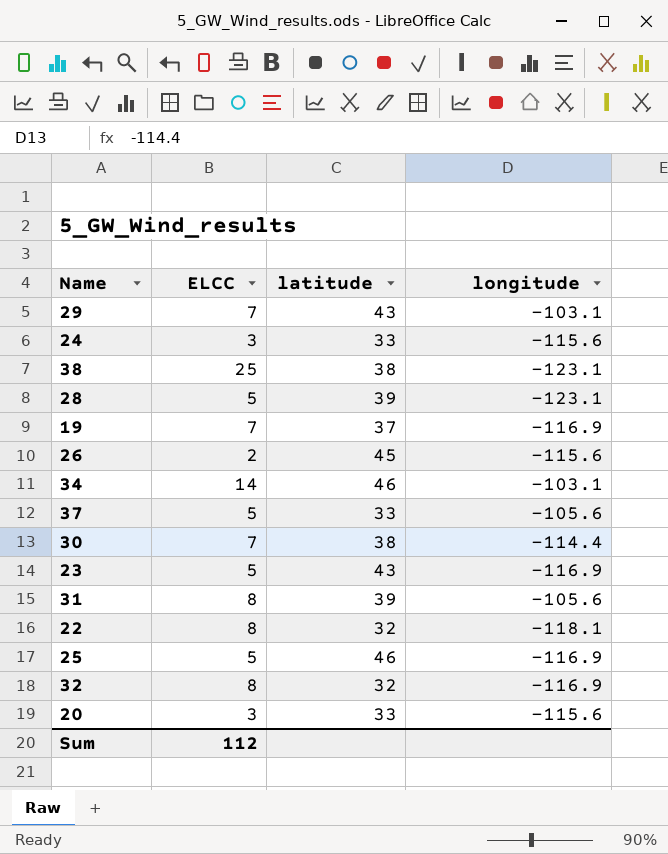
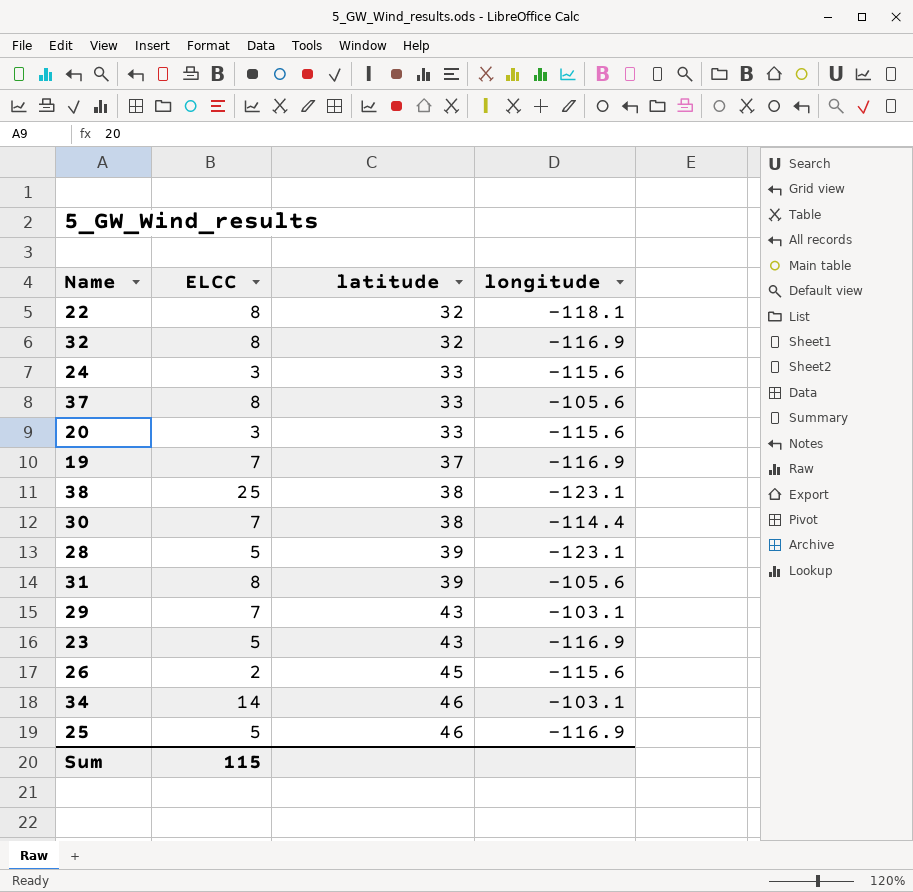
row order: none -> latitude ascending
37 | ELCC: 5 -> 8
Sum | ELCC: 112 -> 115

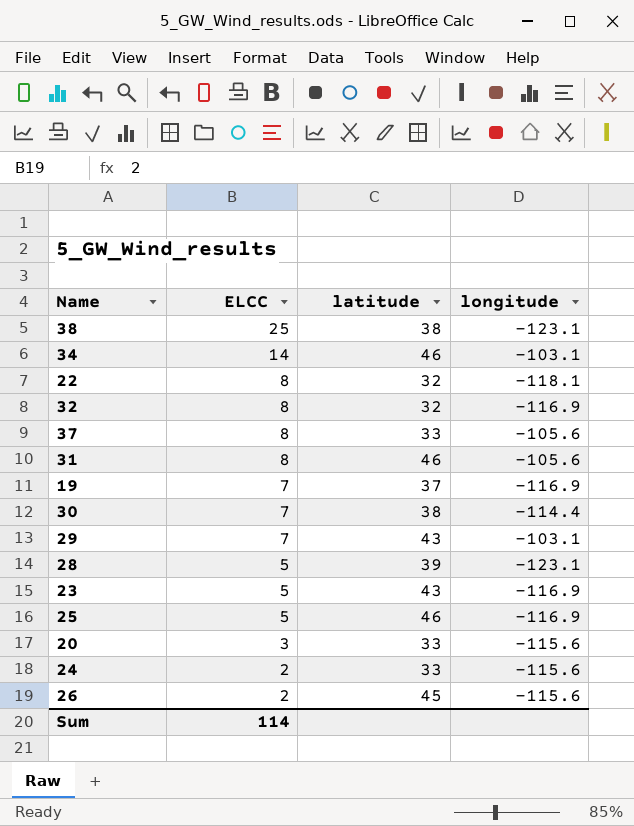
row order: latitude ascending -> ELCC descending
31 | latitude: 39 -> 46
24 | ELCC: 3 -> 2
Sum | ELCC: 115 -> 114

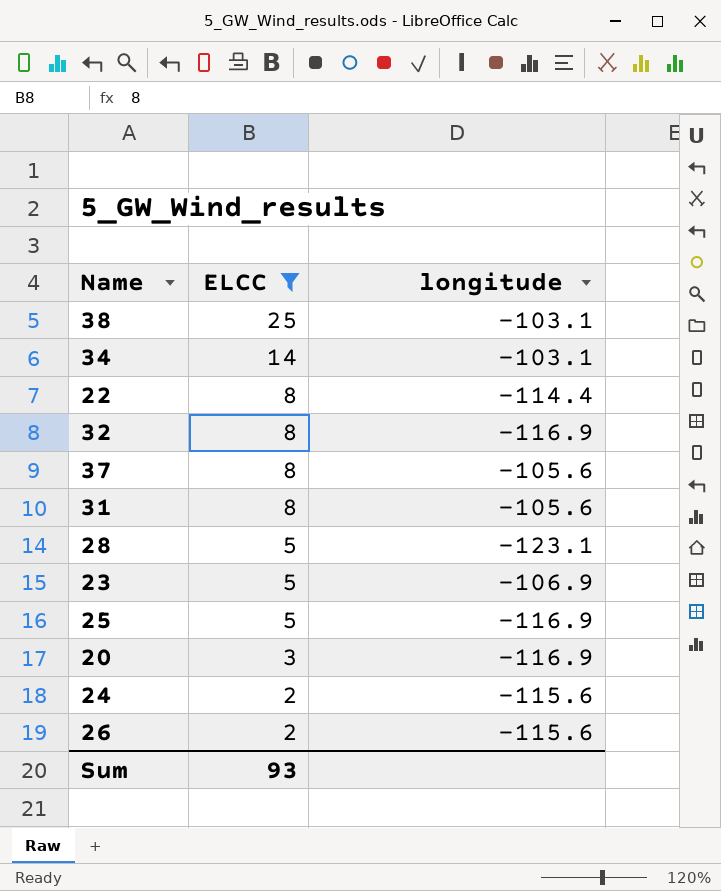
filter: none -> ELCC != 7
column latitude | position: 3 -> none
38 | longitude: -123.1 -> -103.1
22 | longitude: -118.1 -> -114.4
23 | longitude: -116.9 -> -106.9
20 | longitude: -115.6 -> -116.9
Sum | ELCC: 114 -> 93

